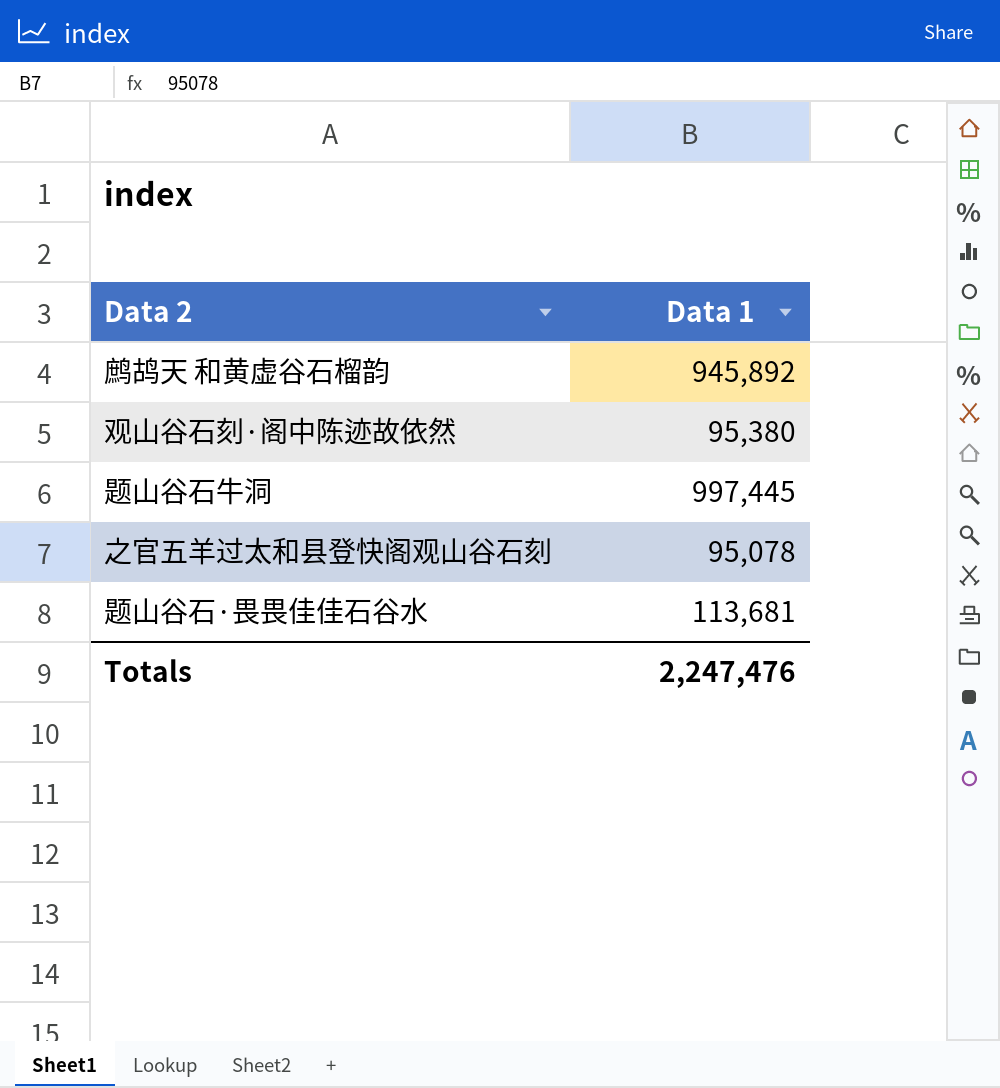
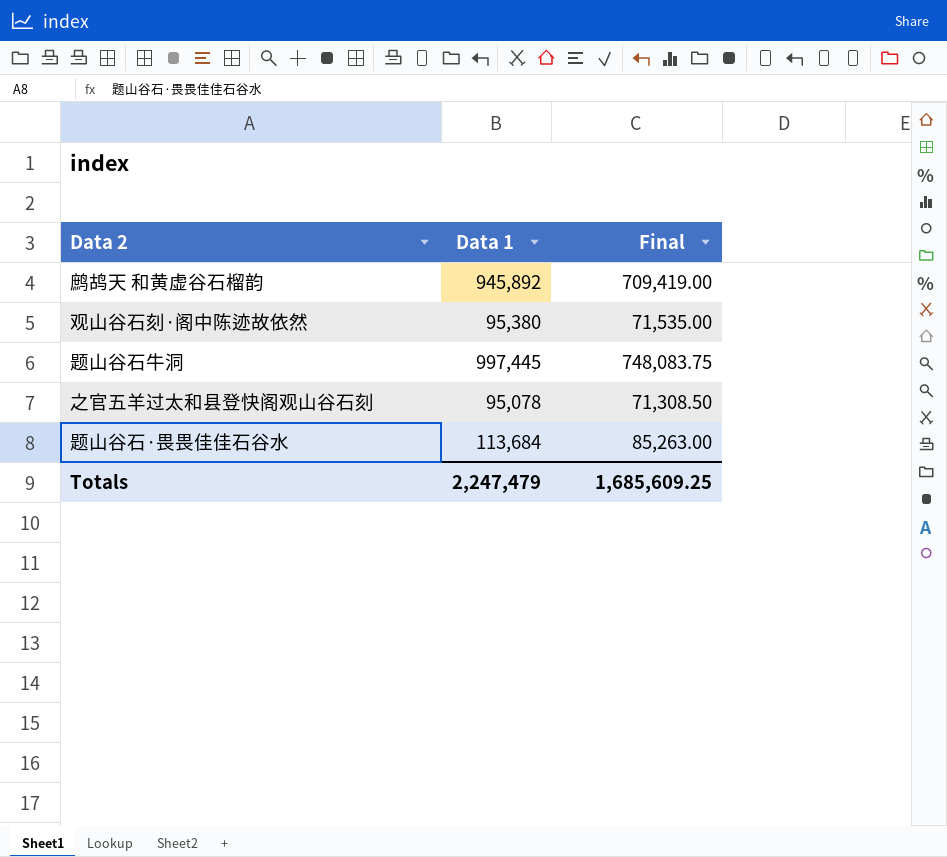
column Final | formula: none -> [Data 1] * 0.75
题山谷石·畏畏佳佳石谷水 | Data 1: 113,681 -> 113,684
Totals | Data 1: 2,247,476 -> 2,247,479

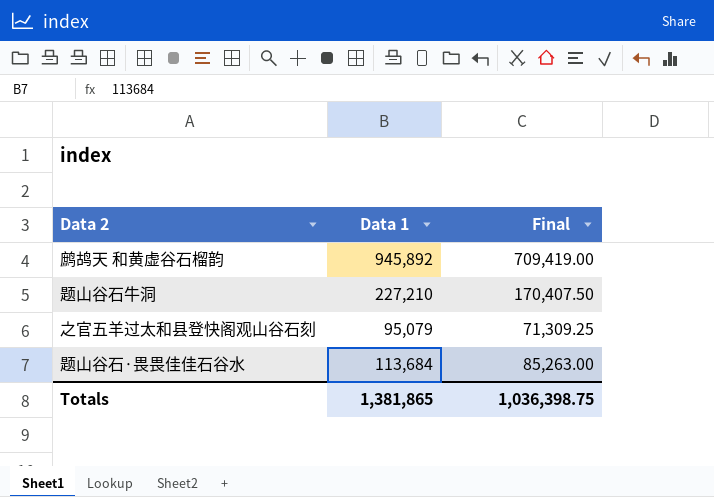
row 观山谷石刻·阁中陈迹故依然: 95,380 | 71,535.00 -> none
题山谷石牛洞 | Data 1: 997,445 -> 227,210
题山谷石牛洞 | Final: 748,083.75 -> 170,407.50
之官五羊过太和县登快阁观山谷石刻 | Data 1: 95,078 -> 95,079
之官五羊过太和县登快阁观山谷石刻 | Final: 71,308.50 -> 71,309.25
Totals | Data 1: 2,247,479 -> 1,381,865
Totals | Final: 1,685,609.25 -> 1,036,398.75

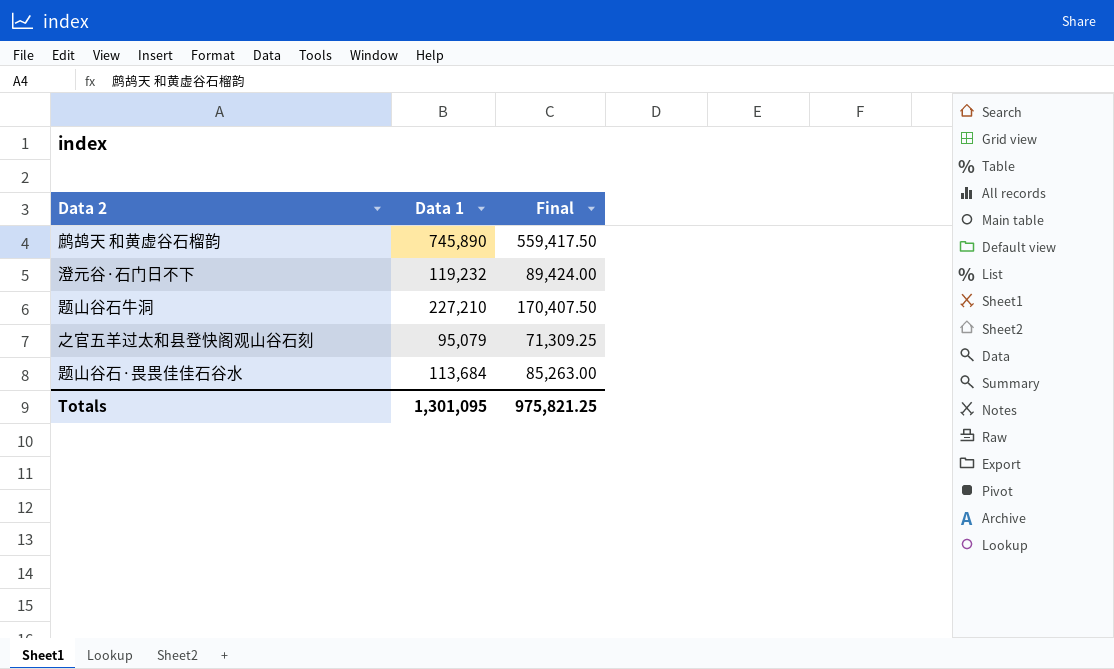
鹧鸪天 和黄虚谷石榴韵 | Data 1: 945,892 -> 745,890
鹧鸪天 和黄虚谷石榴韵 | Final: 709,419.00 -> 559,417.50
row 澄元谷·石门日不下: none -> 119,232 | 89,424.00
Totals | Data 1: 1,381,865 -> 1,301,095
Totals | Final: 1,036,398.75 -> 975,821.25

